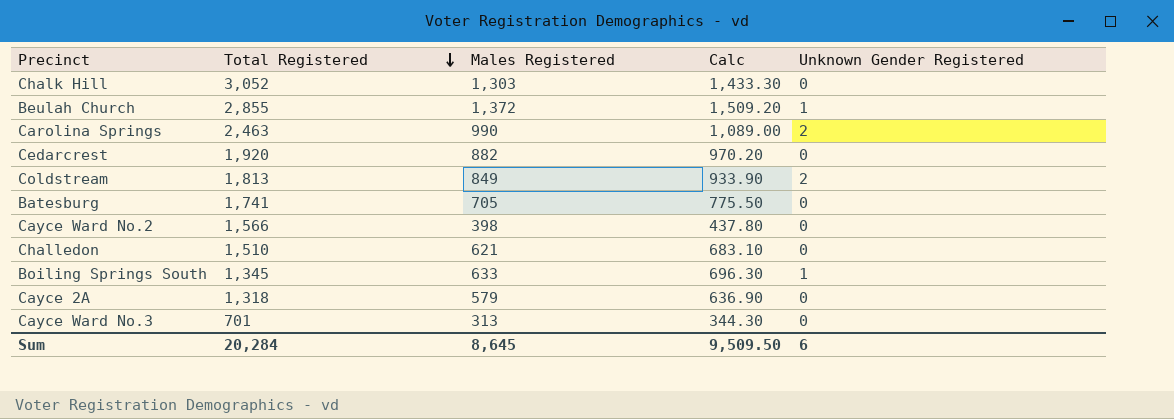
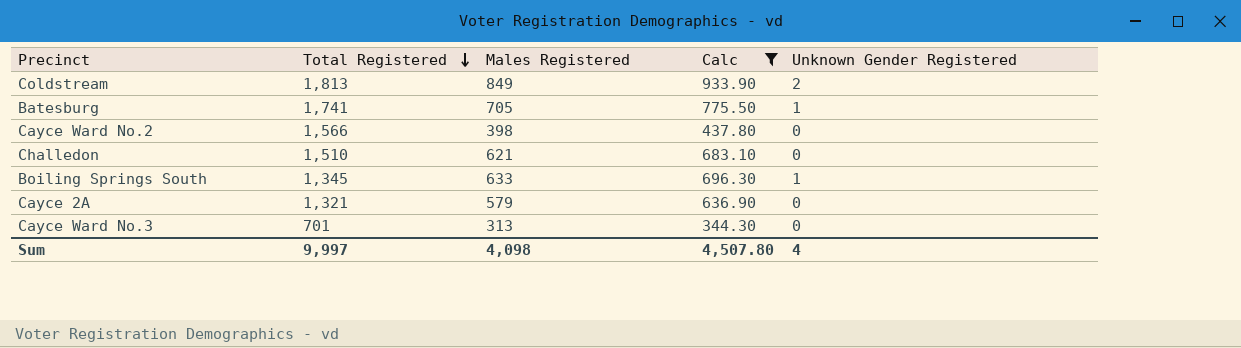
filter: none -> Calc <= 933.90
Batesburg | Unknown Gender Registered: 0 -> 1
Cayce 2A | Total Registered: 1,318 -> 1,321
Sum | Total Registered: 20,284 -> 9,997
Sum | Males Registered: 8,645 -> 4,098
Sum | Calc: 9,509.50 -> 4,507.80
Sum | Unknown Gender Registered: 6 -> 4

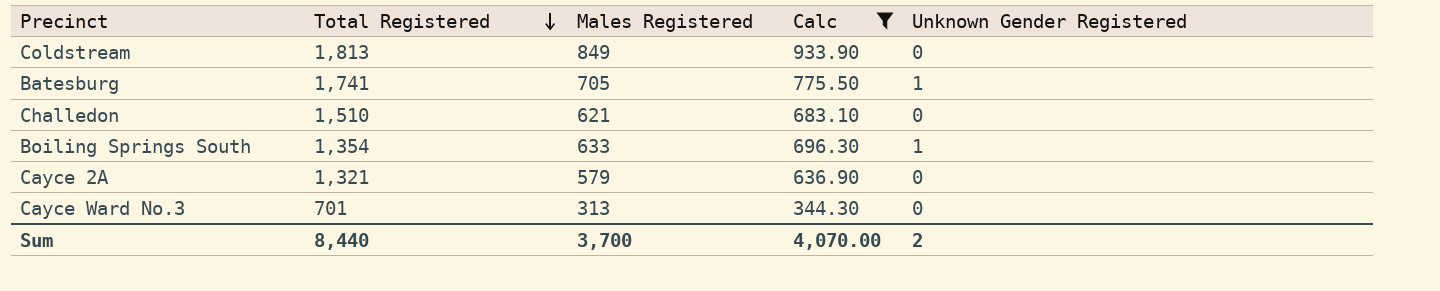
row Cayce Ward No.2: 1,566 | 398 | 437.80 | 0 -> none
Coldstream | Unknown Gender Registered: 2 -> 0
Boiling Springs South | Total Registered: 1,345 -> 1,354
Sum | Total Registered: 9,997 -> 8,440
Sum | Males Registered: 4,098 -> 3,700
Sum | Calc: 4,507.80 -> 4,070.00
Sum | Unknown Gender Registered: 4 -> 2

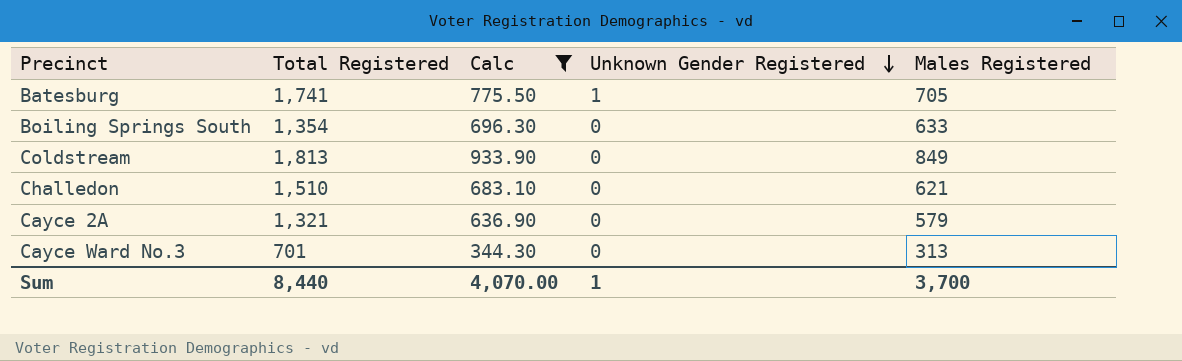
row order: Total Registered descending -> Unknown Gender Registered descending
column Males Registered | position: 3 -> 5
Boiling Springs South | Unknown Gender Registered: 1 -> 0
Sum | Unknown Gender Registered: 2 -> 1

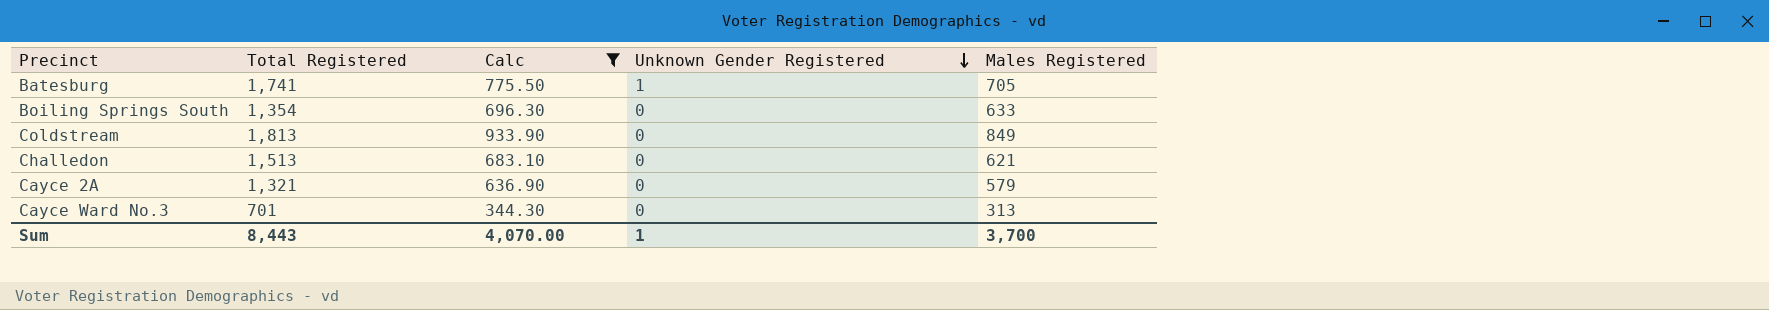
Challedon | Total Registered: 1,510 -> 1,513
Sum | Total Registered: 8,440 -> 8,443

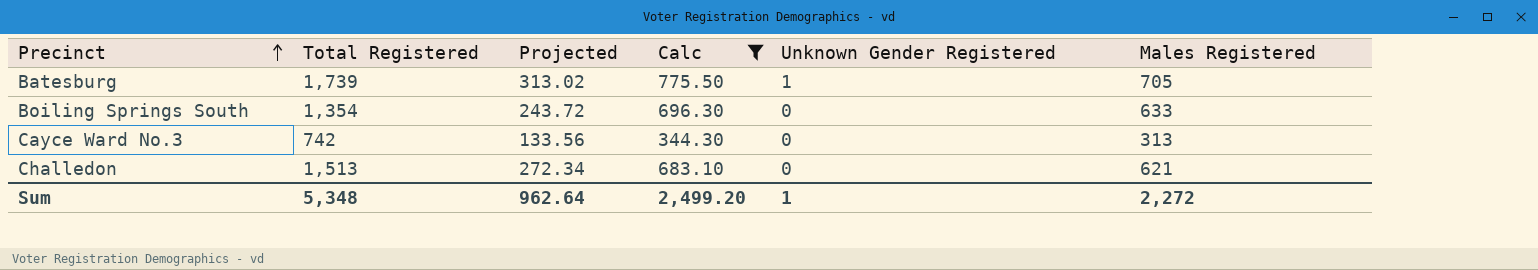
row order: Unknown Gender Registered descending -> Precinct ascending
column Projected | formula: none -> [Total Registered] * 0.18
row Coldstream: 1,813 | 933.90 | 0 | 849 -> none
row Cayce 2A: 1,321 | 636.90 | 0 | 579 -> none
Batesburg | Total Registered: 1,741 -> 1,739
Cayce Ward No.3 | Total Registered: 701 -> 742
Sum | Total Registered: 8,443 -> 5,348
Sum | Calc: 4,070.00 -> 2,499.20
Sum | Males Registered: 3,700 -> 2,272

